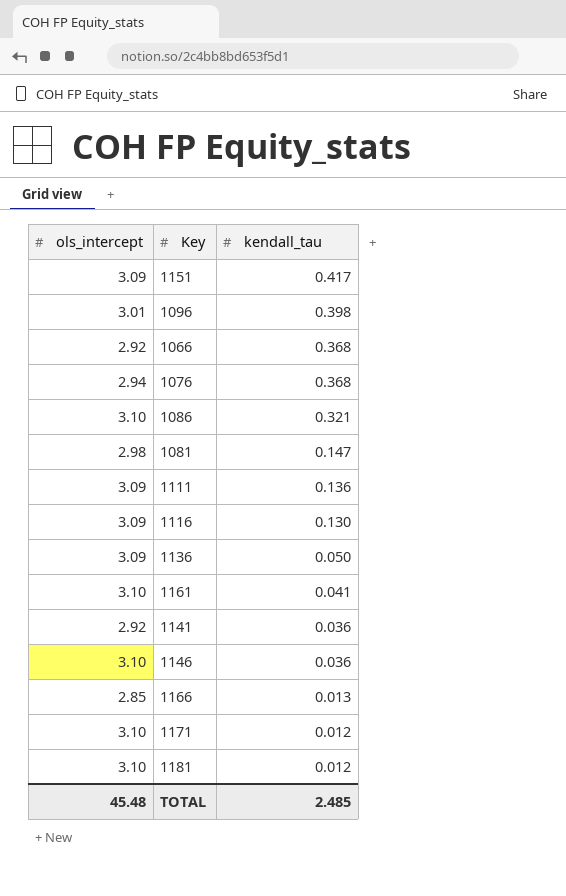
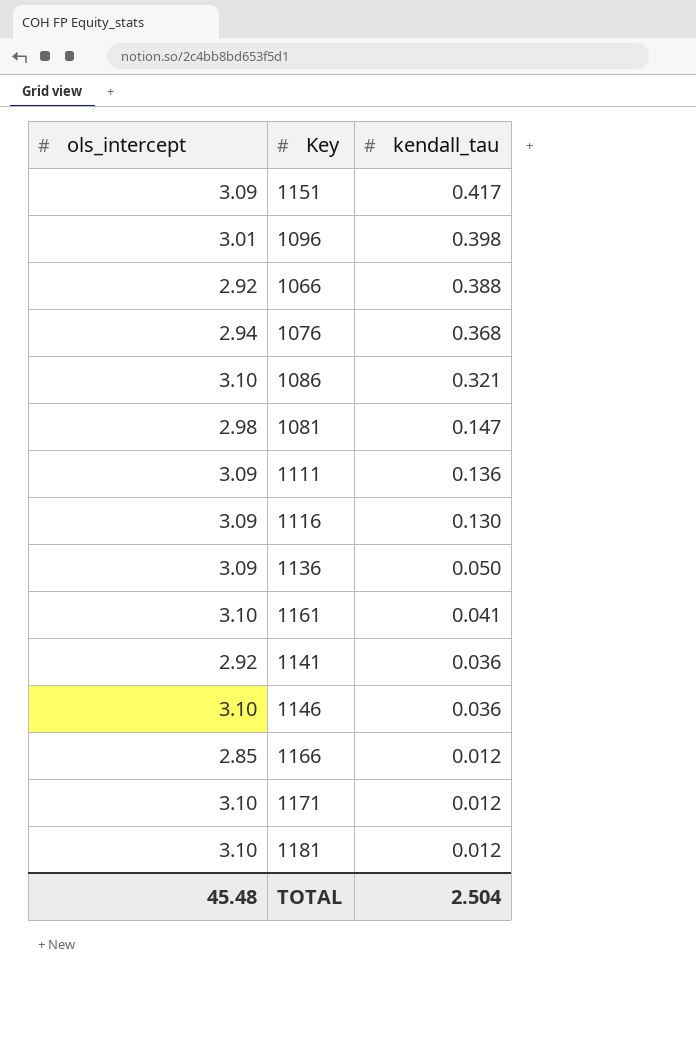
1066 | kendall_tau: 0.368 -> 0.388
1166 | kendall_tau: 0.013 -> 0.012
TOTAL | kendall_tau: 2.485 -> 2.504

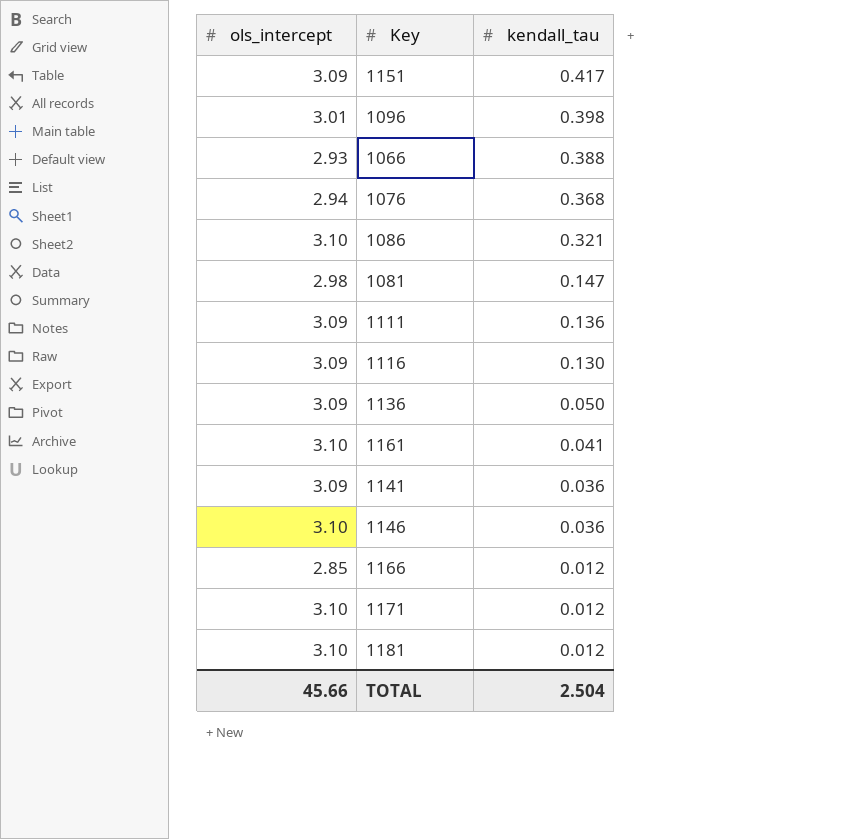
1066 | ols_intercept: 2.92 -> 2.93
1141 | ols_intercept: 2.92 -> 3.09
TOTAL | ols_intercept: 45.48 -> 45.66

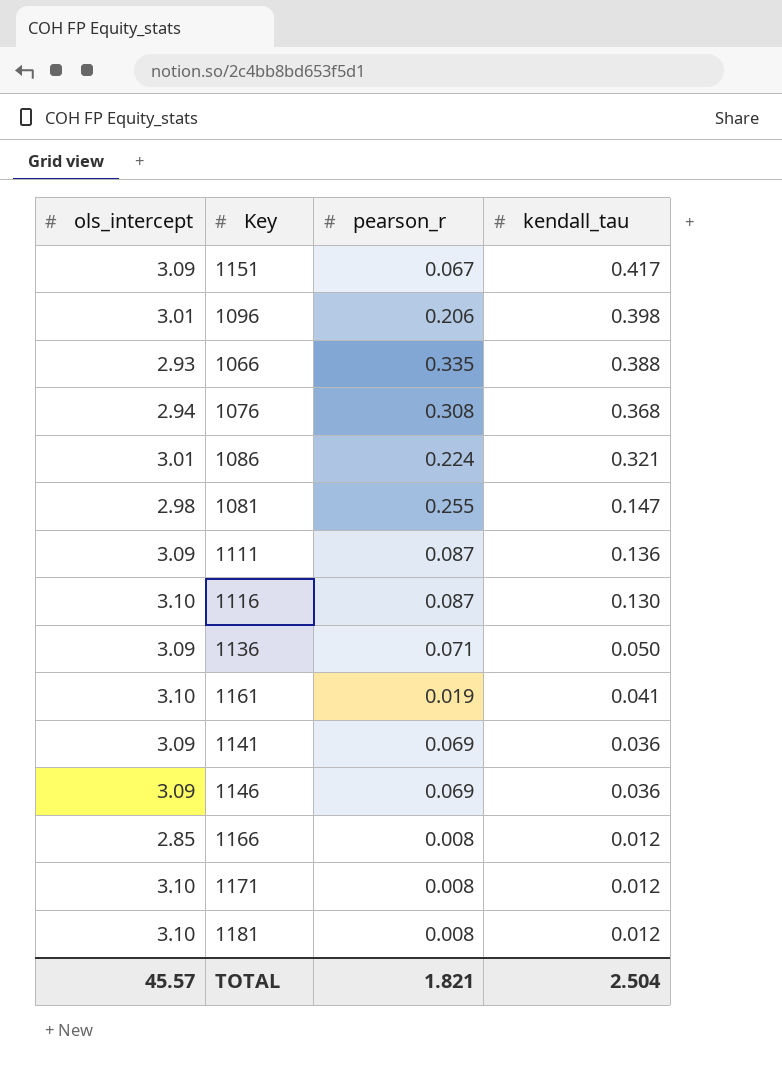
column pearson_r | position: none -> 3
1086 | ols_intercept: 3.10 -> 3.01
1116 | ols_intercept: 3.09 -> 3.10
1146 | ols_intercept: 3.10 -> 3.09
TOTAL | ols_intercept: 45.66 -> 45.57

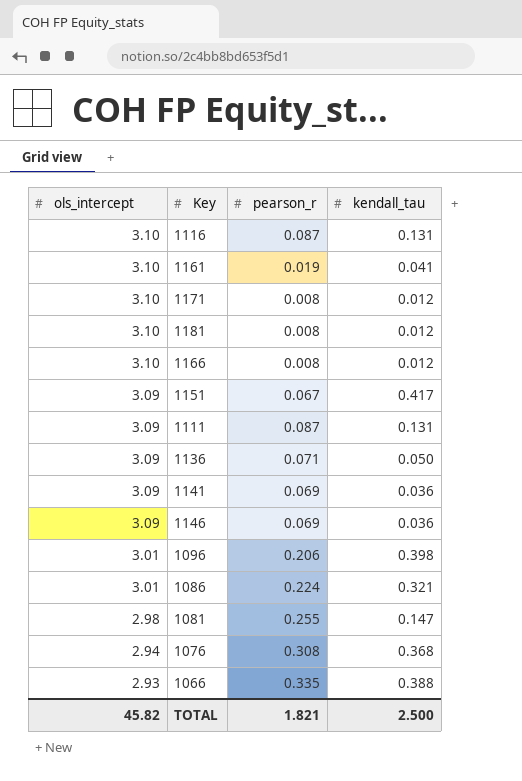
row order: kendall_tau descending -> ols_intercept descending
1116 | kendall_tau: 0.130 -> 0.131
1166 | ols_intercept: 2.85 -> 3.10
1111 | kendall_tau: 0.136 -> 0.131
TOTAL | ols_intercept: 45.57 -> 45.82
TOTAL | kendall_tau: 2.504 -> 2.500

